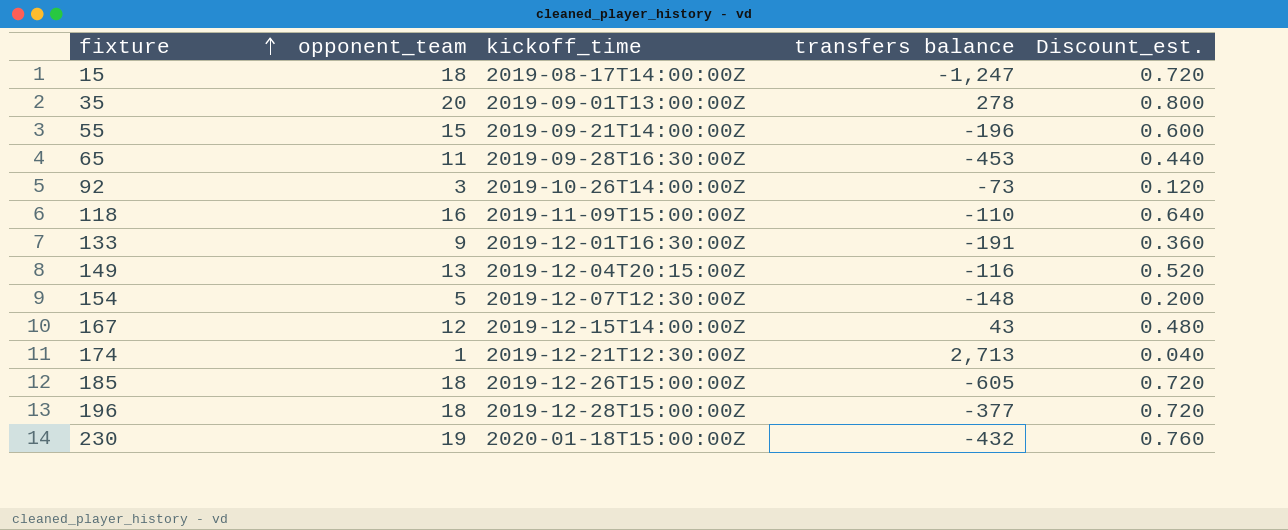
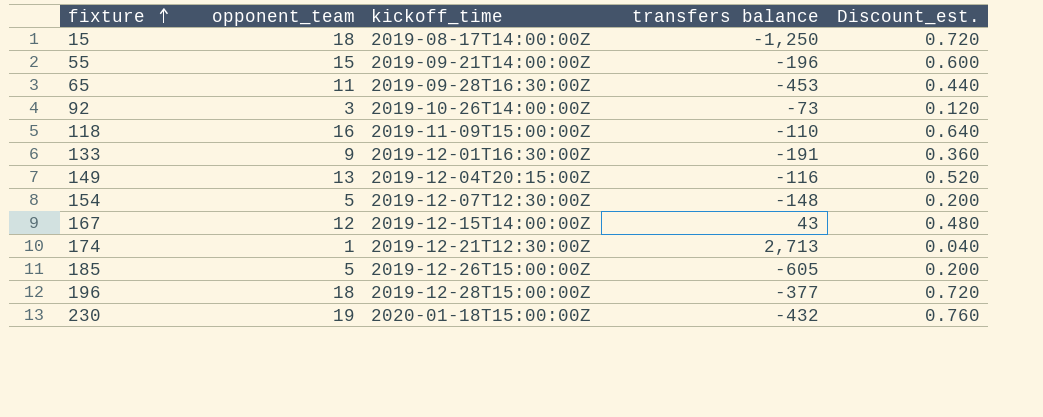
row 35: 20 | 2019-09-01T13:00:00Z | 278 | 0.800 -> none
15 | transfers balance: -1,247 -> -1,250
185 | opponent_team: 18 -> 5
185 | Discount_est.: 0.720 -> 0.200

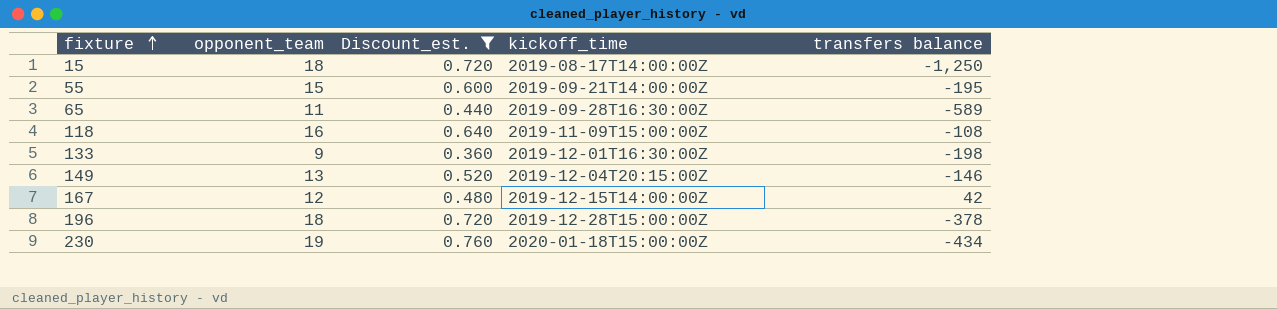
filter: none -> Discount_est. >= 0.360
column Discount_est. | position: 5 -> 3
55 | transfers balance: -196 -> -195
65 | transfers balance: -453 -> -589
118 | transfers balance: -110 -> -108
133 | transfers balance: -191 -> -198
149 | transfers balance: -116 -> -146
167 | transfers balance: 43 -> 42
196 | transfers balance: -377 -> -378
230 | transfers balance: -432 -> -434

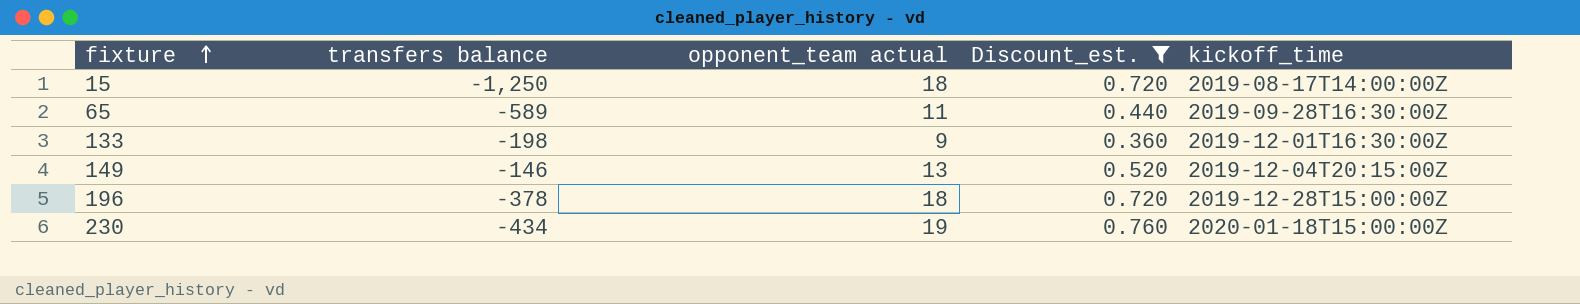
column transfers balance | position: 5 -> 2
column name: opponent_team -> opponent_team actual
row 55: 15 | 0.600 | 2019-09-21T14:00:00Z | -195 -> none
row 118: 16 | 0.640 | 2019-11-09T15:00:00Z | -108 -> none
row 167: 12 | 0.480 | 2019-12-15T14:00:00Z | 42 -> none

